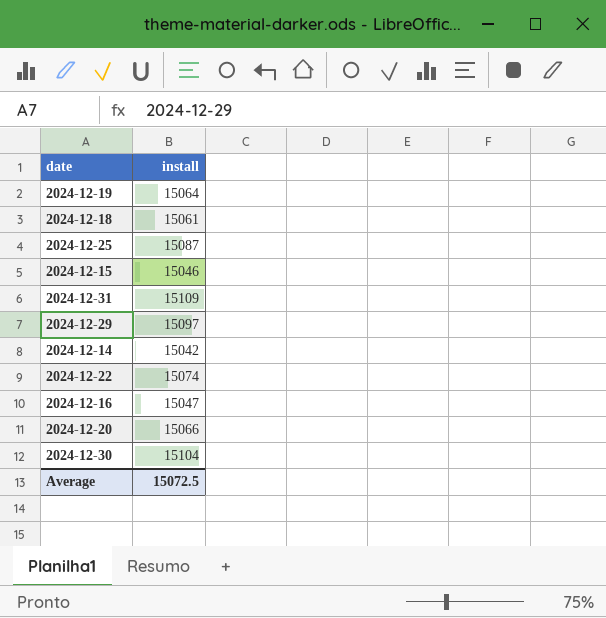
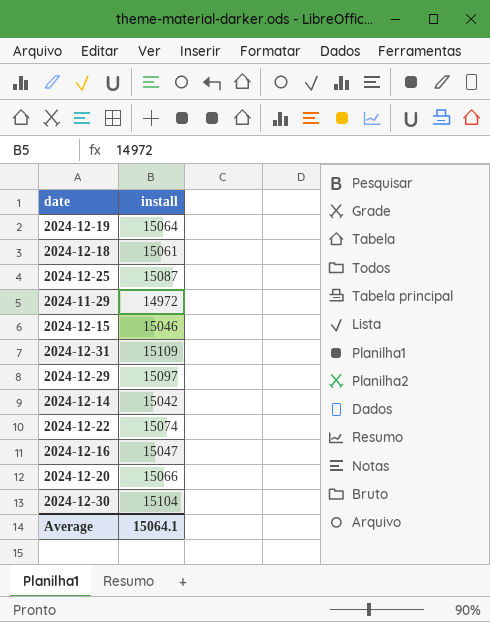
row 2024-11-29: none -> 14972
Average | install: 15072.5 -> 15064.1

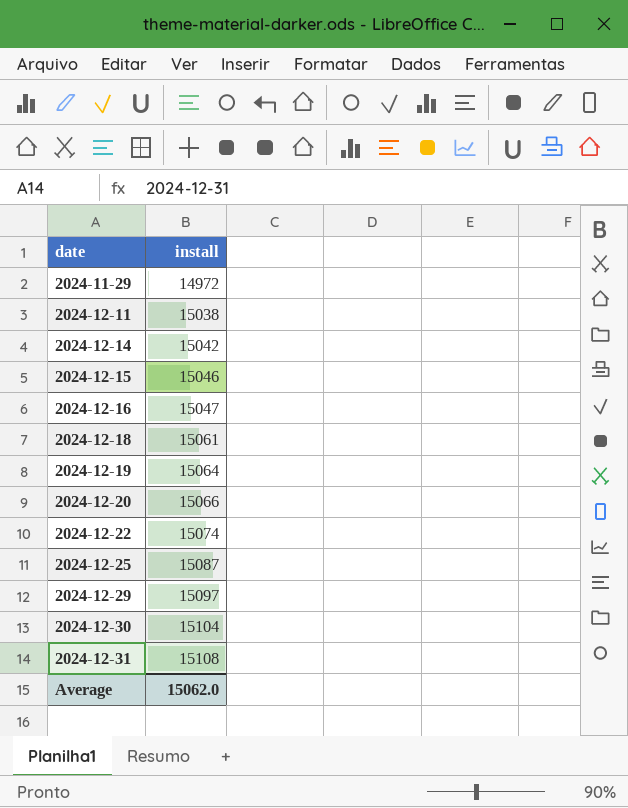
row order: none -> date ascending
row 2024-12-11: none -> 15038
2024-12-31 | install: 15109 -> 15108
Average | install: 15064.1 -> 15062.0

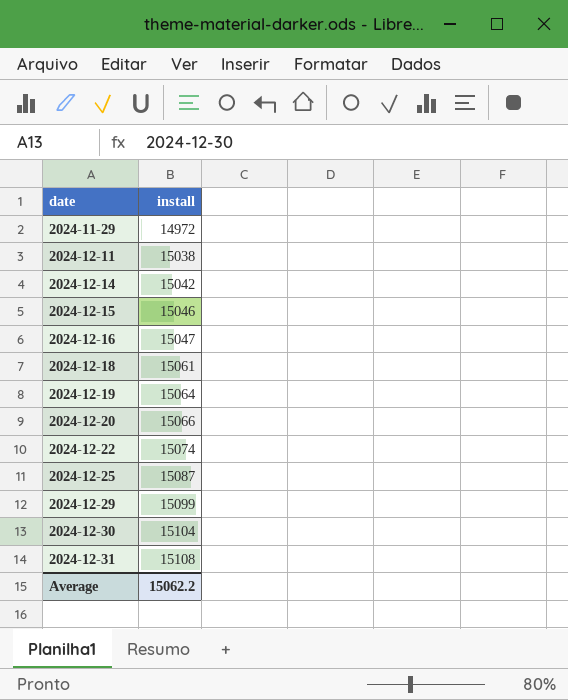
2024-12-29 | install: 15097 -> 15099
Average | install: 15062.0 -> 15062.2

